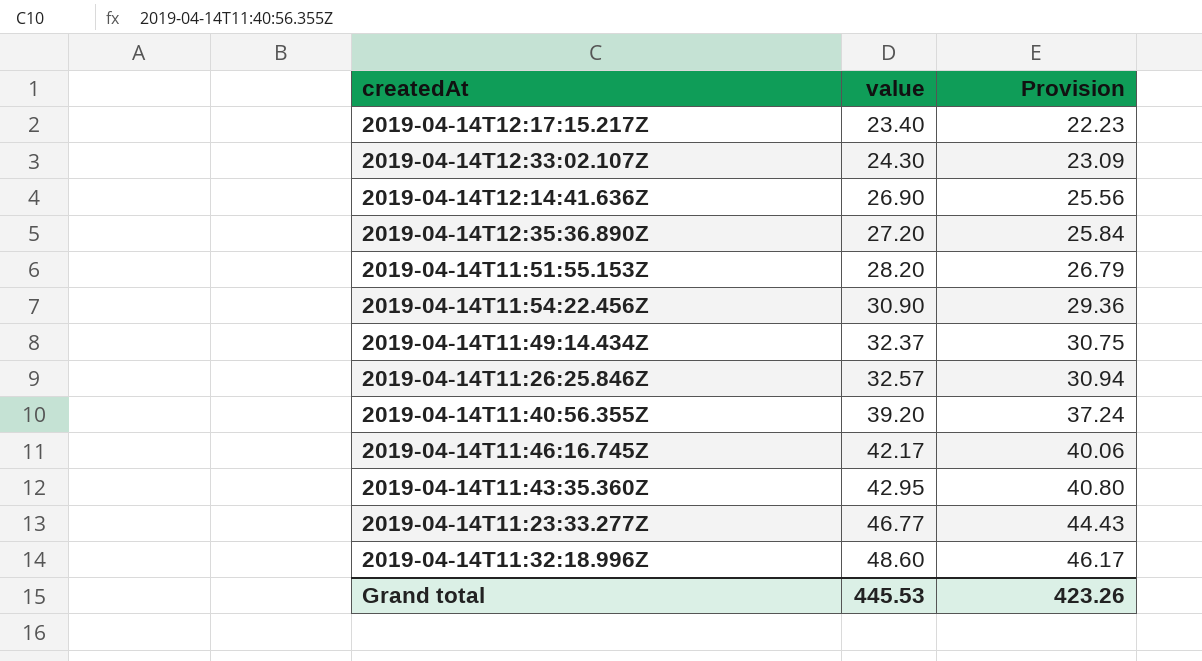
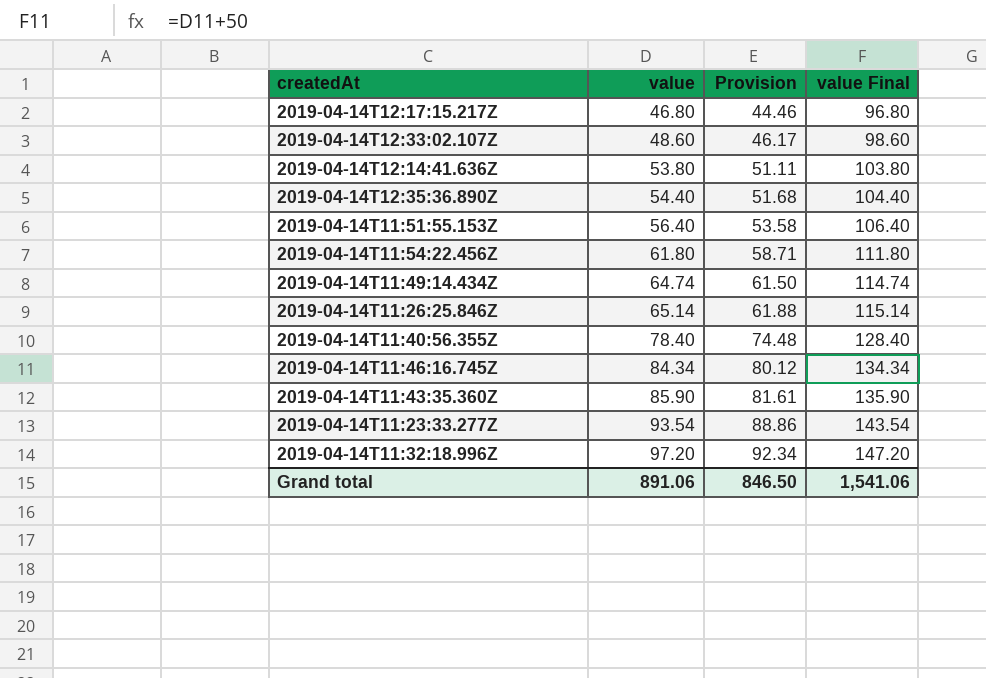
column value Final | formula: none -> [value] + 50
2019-04-14T12:17:15.217Z | value: 23.40 -> 46.80
2019-04-14T12:17:15.217Z | Provision: 22.23 -> 44.46
2019-04-14T12:33:02.107Z | value: 24.30 -> 48.60
2019-04-14T12:33:02.107Z | Provision: 23.09 -> 46.17
2019-04-14T12:14:41.636Z | value: 26.90 -> 53.80
2019-04-14T12:14:41.636Z | Provision: 25.56 -> 51.11
2019-04-14T12:35:36.890Z | value: 27.20 -> 54.40
2019-04-14T12:35:36.890Z | Provision: 25.84 -> 51.68
2019-04-14T11:51:55.153Z | value: 28.20 -> 56.40
2019-04-14T11:51:55.153Z | Provision: 26.79 -> 53.58
2019-04-14T11:54:22.456Z | value: 30.90 -> 61.80
2019-04-14T11:54:22.456Z | Provision: 29.36 -> 58.71
2019-04-14T11:49:14.434Z | value: 32.37 -> 64.74
2019-04-14T11:49:14.434Z | Provision: 30.75 -> 61.50
2019-04-14T11:26:25.846Z | value: 32.57 -> 65.14
2019-04-14T11:26:25.846Z | Provision: 30.94 -> 61.88
2019-04-14T11:40:56.355Z | value: 39.20 -> 78.40
2019-04-14T11:40:56.355Z | Provision: 37.24 -> 74.48
2019-04-14T11:46:16.745Z | value: 42.17 -> 84.34
2019-04-14T11:46:16.745Z | Provision: 40.06 -> 80.12
2019-04-14T11:43:35.360Z | value: 42.95 -> 85.90
2019-04-14T11:43:35.360Z | Provision: 40.80 -> 81.61
2019-04-14T11:23:33.277Z | value: 46.77 -> 93.54
2019-04-14T11:23:33.277Z | Provision: 44.43 -> 88.86
2019-04-14T11:32:18.996Z | value: 48.60 -> 97.20
2019-04-14T11:32:18.996Z | Provision: 46.17 -> 92.34
Grand total | value: 445.53 -> 891.06
Grand total | Provision: 423.26 -> 846.50

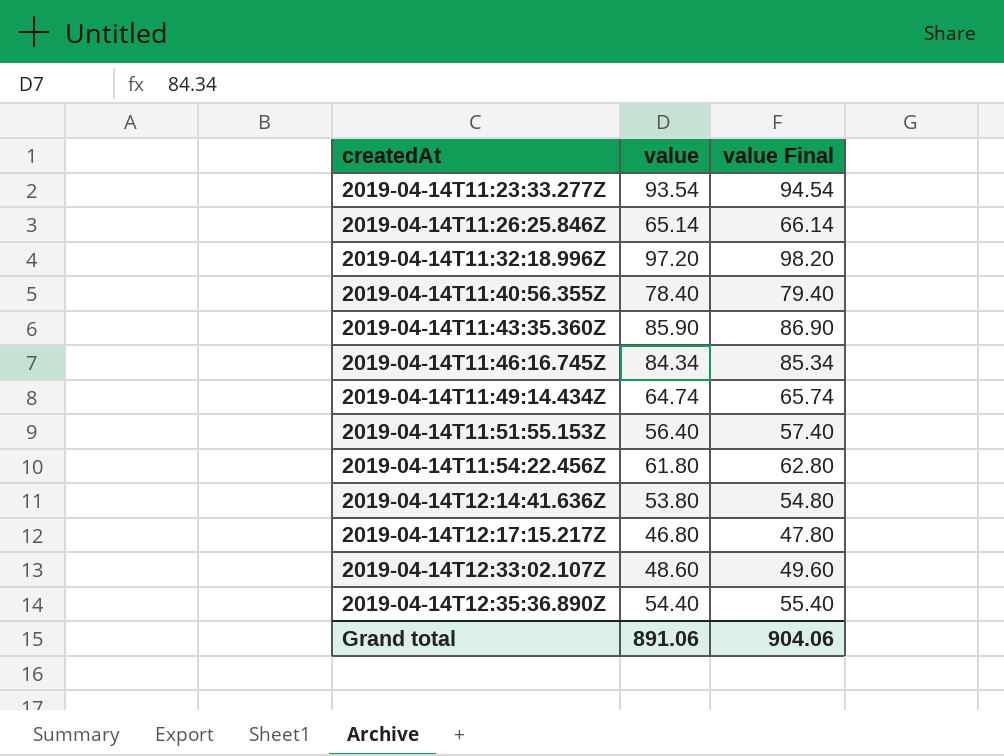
row order: value ascending -> createdAt ascending
column Provision | formula: [value] * 0.95 -> none
column value Final | formula: [value] + 50 -> [value] + 1
Grand total | value Final: 1,541.06 -> 904.06

